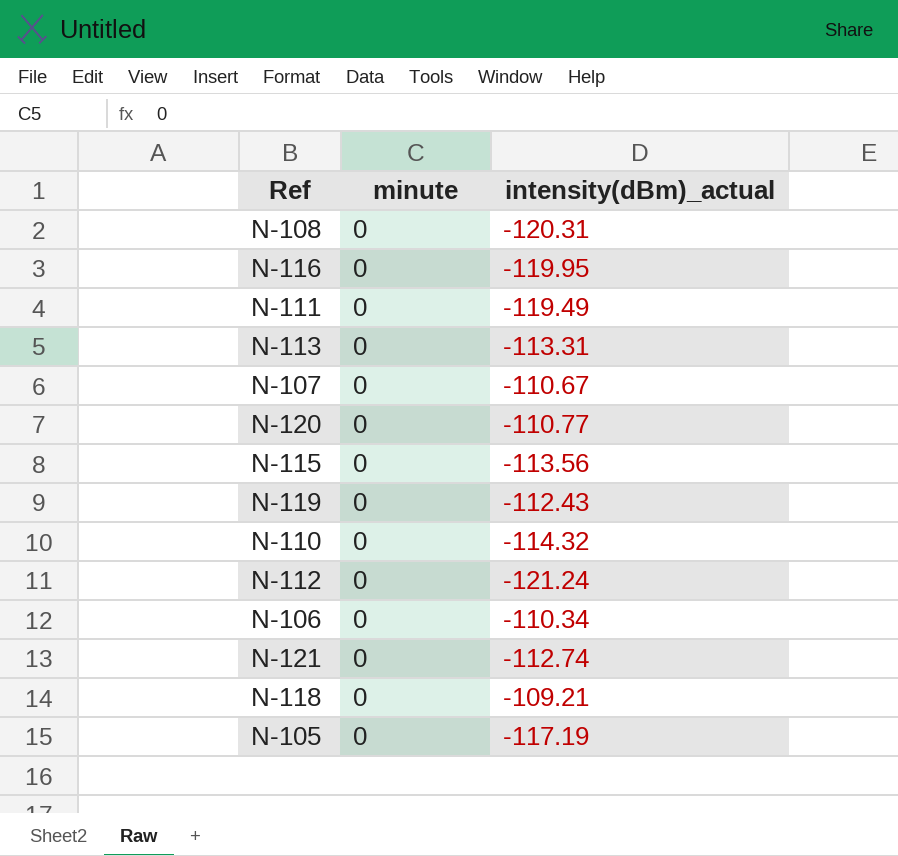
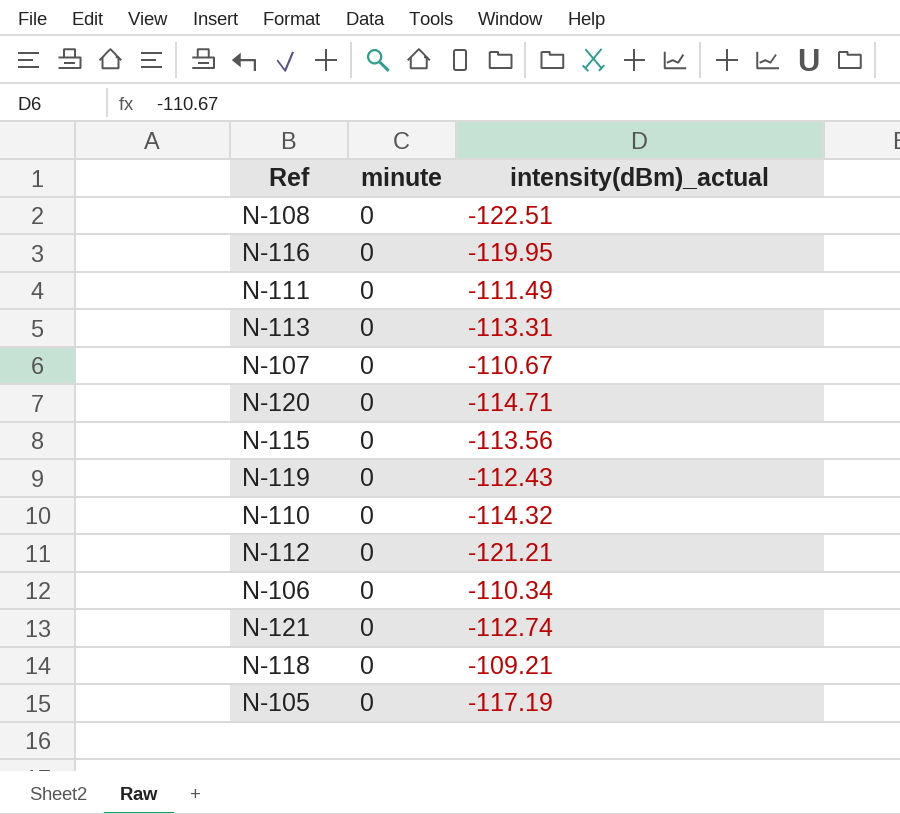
N-108 | intensity(dBm)_actual: -120.31 -> -122.51
N-111 | intensity(dBm)_actual: -119.49 -> -111.49
N-120 | intensity(dBm)_actual: -110.77 -> -114.71
N-112 | intensity(dBm)_actual: -121.24 -> -121.21

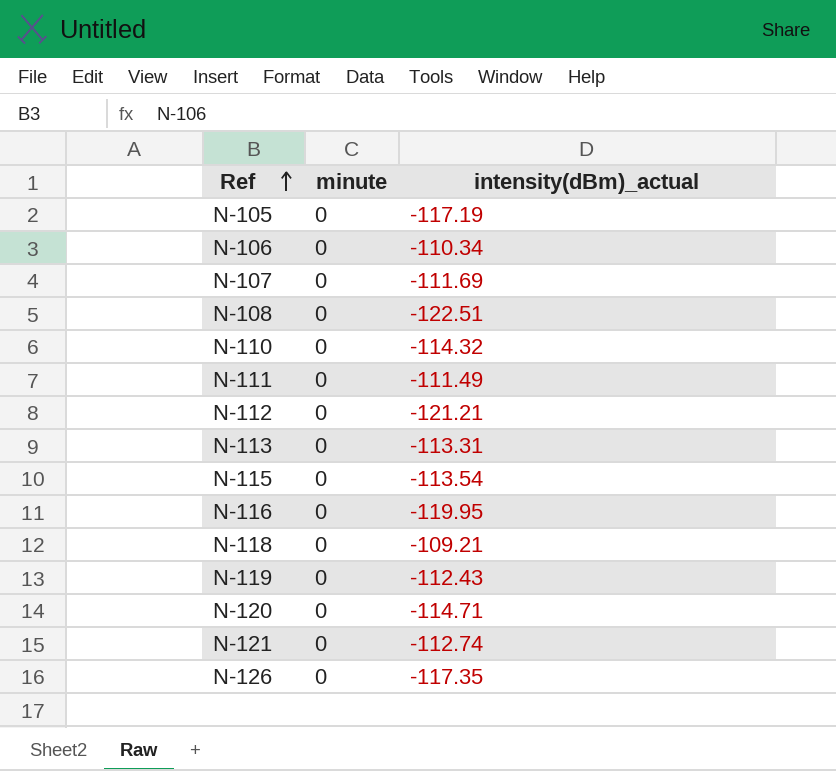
row order: none -> Ref ascending
N-107 | intensity(dBm)_actual: -110.67 -> -111.69
N-115 | intensity(dBm)_actual: -113.56 -> -113.54
row N-126: none -> 0 | -117.35

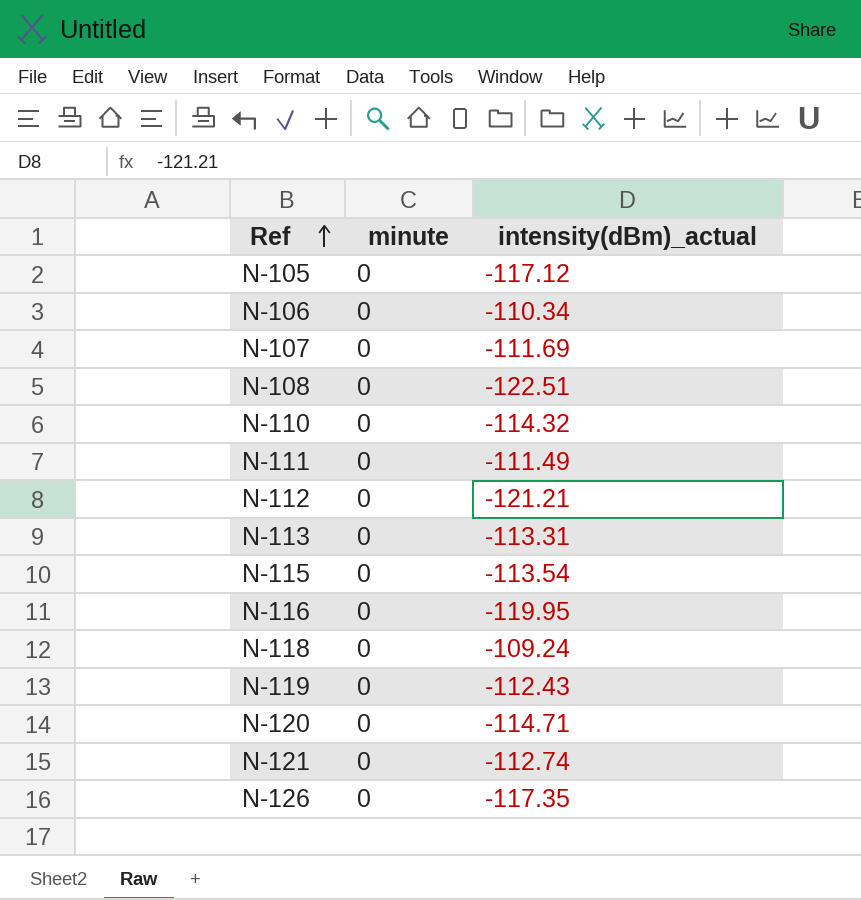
N-105 | intensity(dBm)_actual: -117.19 -> -117.12
N-118 | intensity(dBm)_actual: -109.21 -> -109.24

